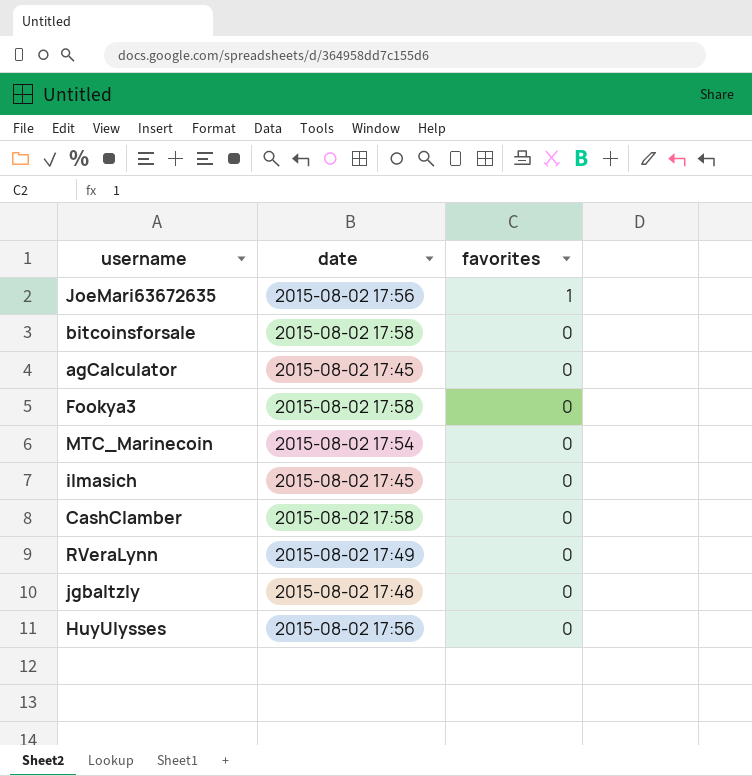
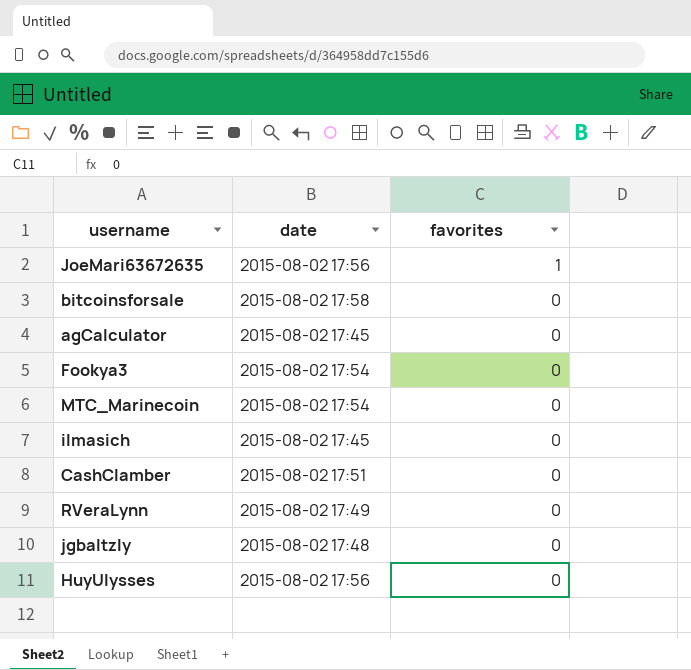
Fookya3 | date: 2015-08-02 17:58 -> 2015-08-02 17:54
CashClamber | date: 2015-08-02 17:58 -> 2015-08-02 17:51

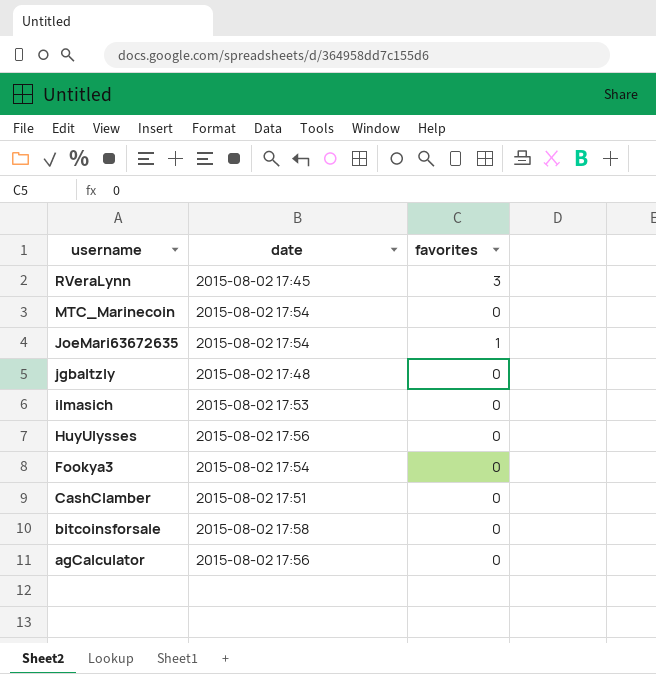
row order: favorites descending -> username descending
RVeraLynn | date: 2015-08-02 17:49 -> 2015-08-02 17:45
RVeraLynn | favorites: 0 -> 3
JoeMari63672635 | date: 2015-08-02 17:56 -> 2015-08-02 17:54
ilmasich | date: 2015-08-02 17:45 -> 2015-08-02 17:53
agCalculator | date: 2015-08-02 17:45 -> 2015-08-02 17:56

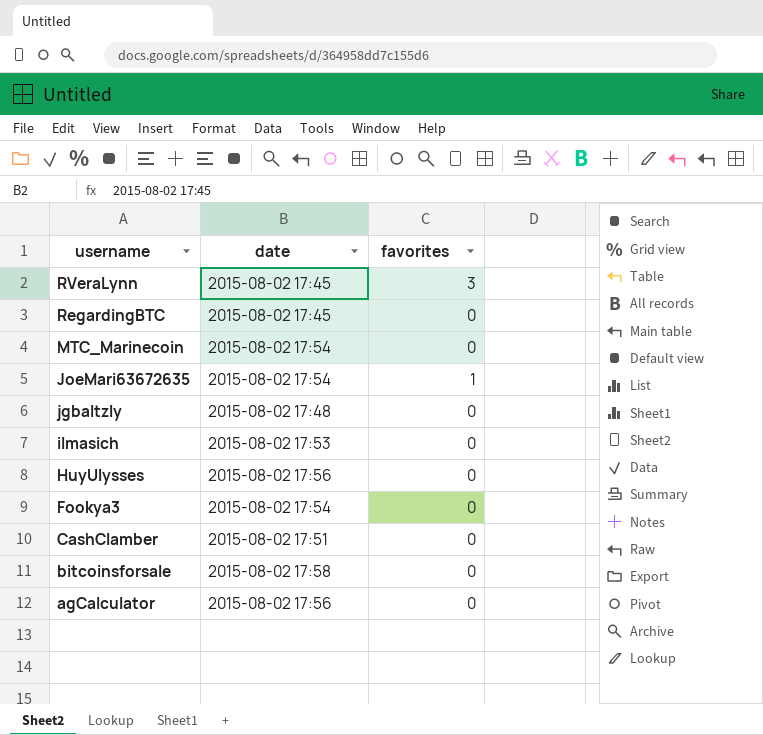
row RegardingBTC: none -> 2015-08-02 17:45 | 0

